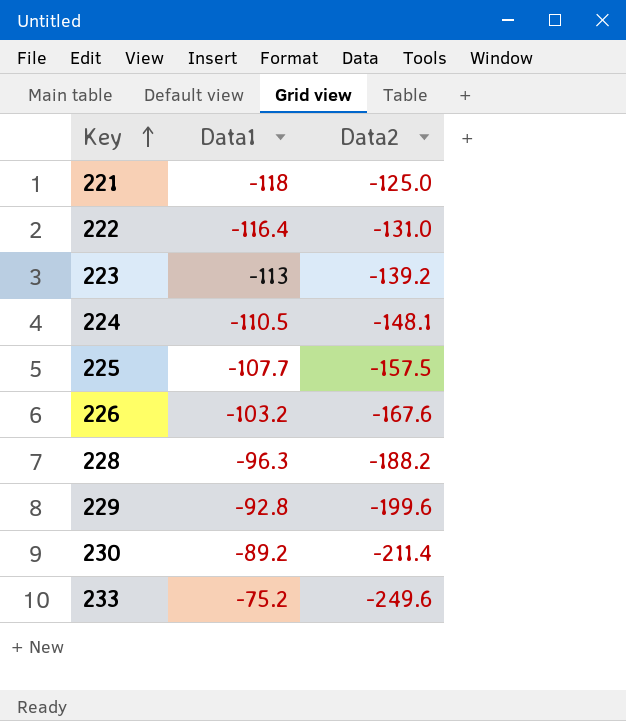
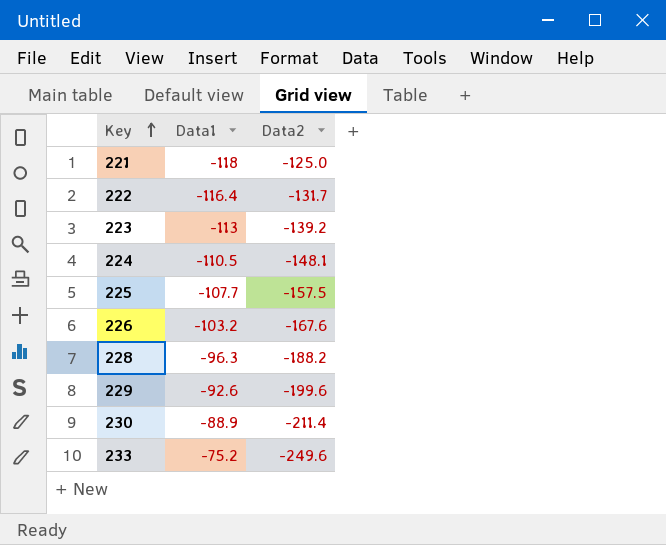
222 | Data2: -131.0 -> -131.7
229 | Data1: -92.8 -> -92.6
230 | Data1: -89.2 -> -88.9

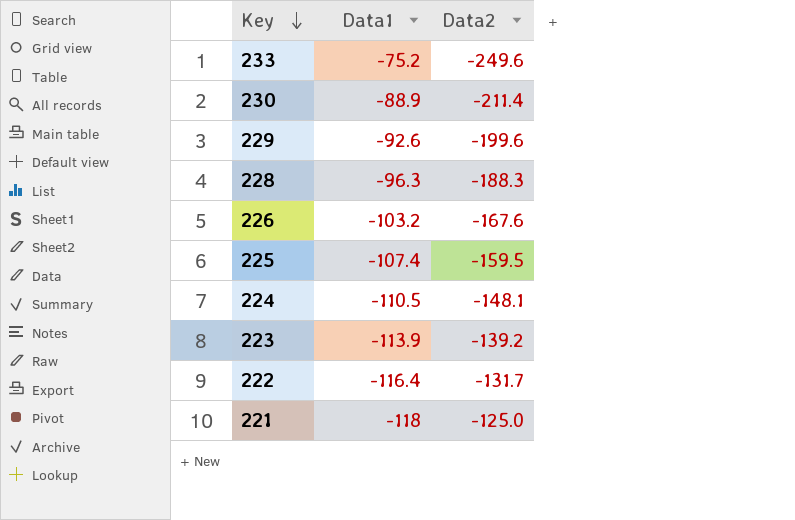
row order: Key ascending -> Key descending
228 | Data2: -188.2 -> -188.3
225 | Data1: -107.7 -> -107.4
225 | Data2: -157.5 -> -159.5
223 | Data1: -113 -> -113.9

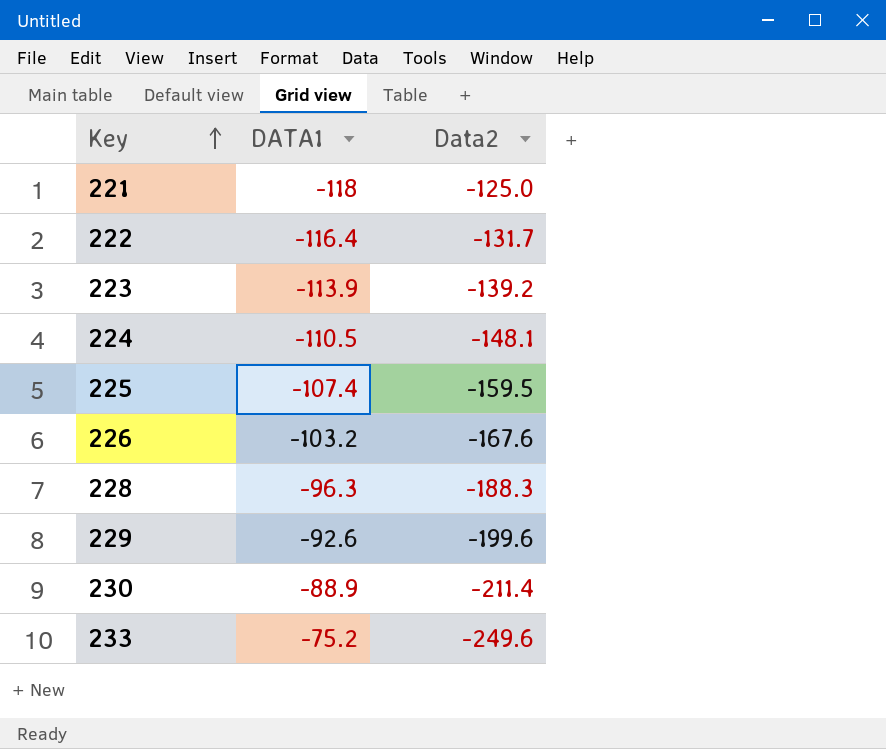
row order: Key descending -> Key ascending
column name: Data1 -> DATA1

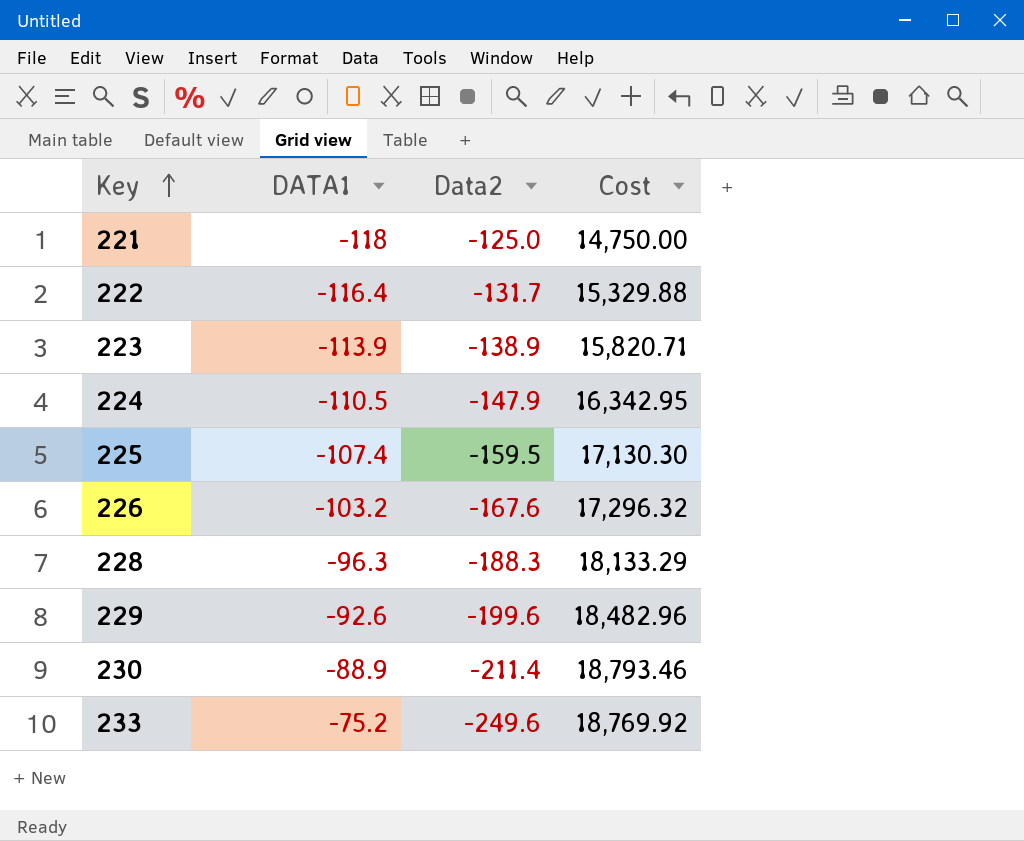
column Cost | formula: none -> [DATA1] * [Data2]
223 | Data2: -139.2 -> -138.9
224 | Data2: -148.1 -> -147.9

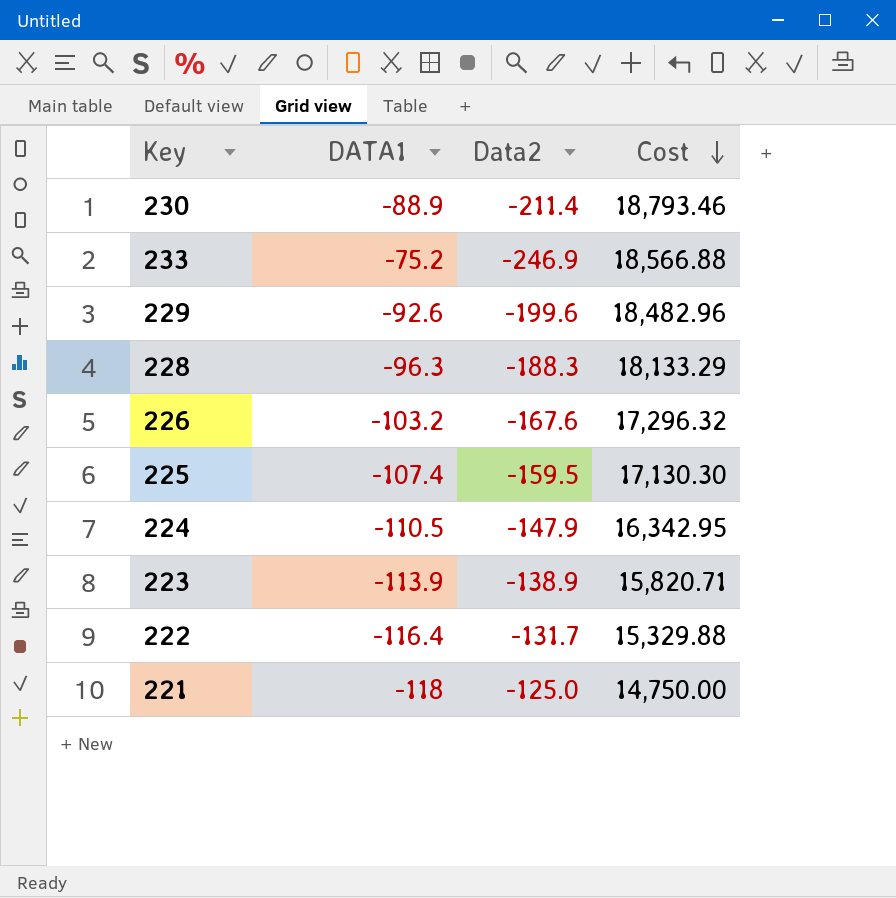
row order: Key ascending -> Cost descending
233 | Data2: -249.6 -> -246.9
233 | Cost: 18,769.92 -> 18,566.88

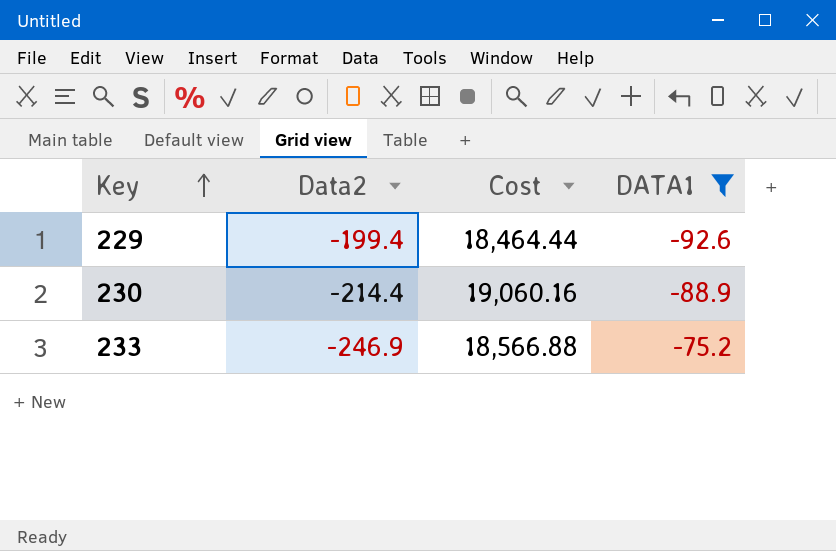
filter: none -> DATA1 >= -92.6
row order: Cost descending -> Key ascending
column DATA1 | position: 2 -> 4
229 | Data2: -199.6 -> -199.4
229 | Cost: 18,482.96 -> 18,464.44
230 | Data2: -211.4 -> -214.4
230 | Cost: 18,793.46 -> 19,060.16

